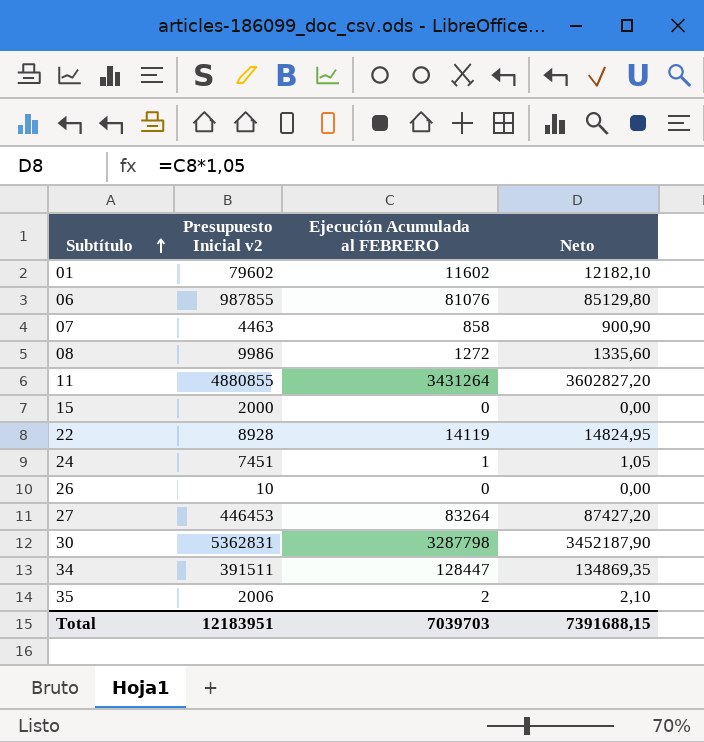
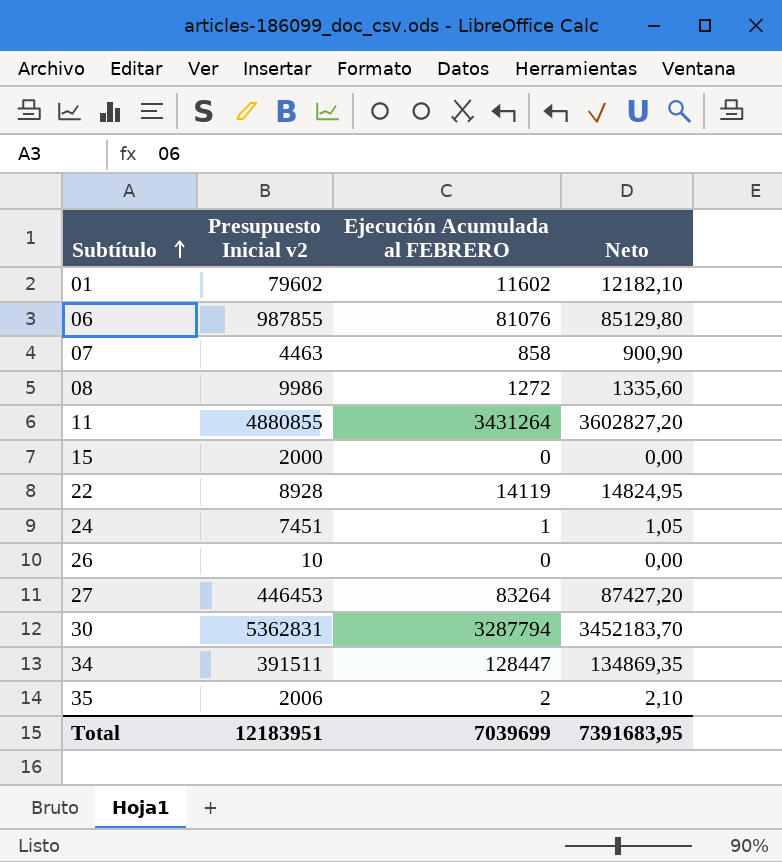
30 | Ejecución Acumulada al FEBRERO: 3287798 -> 3287794
30 | Neto: 3452187,90 -> 3452183,70
Total | Ejecución Acumulada al FEBRERO: 7039703 -> 7039699
Total | Neto: 7391688,15 -> 7391683,95

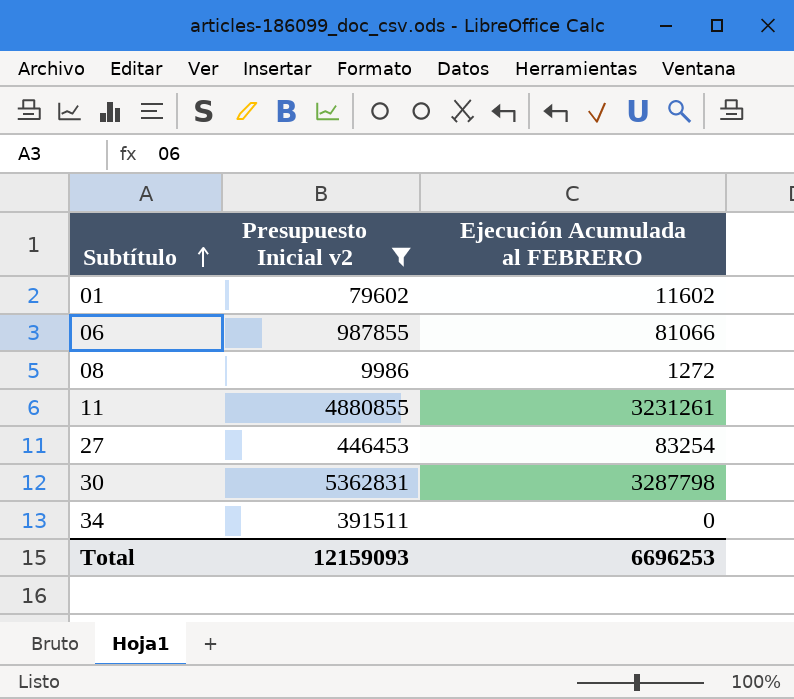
filter: none -> Presupuesto Inicial v2 >= 9986
column Neto | formula: [Ejecución Acumulada al FEBRERO] * 1,05 -> none
06 | Ejecución Acumulada al FEBRERO: 81076 -> 81066
11 | Ejecución Acumulada al FEBRERO: 3431264 -> 3231261
27 | Ejecución Acumulada al FEBRERO: 83264 -> 83254
30 | Ejecución Acumulada al FEBRERO: 3287794 -> 3287798
34 | Ejecución Acumulada al FEBRERO: 128447 -> 0
Total | Presupuesto Inicial v2: 12183951 -> 12159093
Total | Ejecución Acumulada al FEBRERO: 7039699 -> 6696253

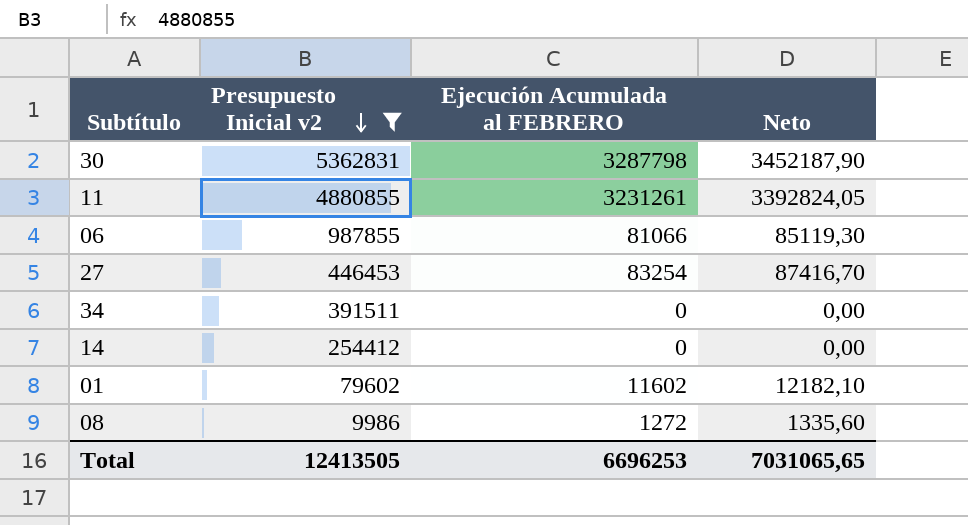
row order: Subtítulo ascending -> Presupuesto Inicial v2 descending
column Neto | formula: none -> [Ejecución Acumulada al FEBRERO] * 1,05
row 14: none -> 254412 | 0 | 0,00
Total | Presupuesto Inicial v2: 12159093 -> 12413505

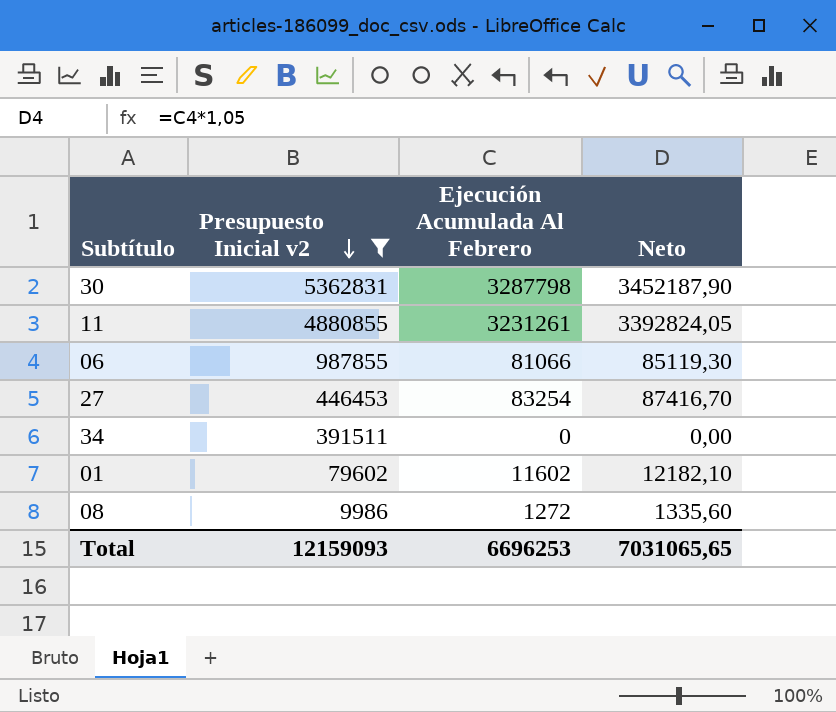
column name: Ejecución Acumulada al FEBRERO -> Ejecución Acumulada Al Febrero
row 14: 254412 | 0 | 0,00 -> none
Total | Presupuesto Inicial v2: 12413505 -> 12159093

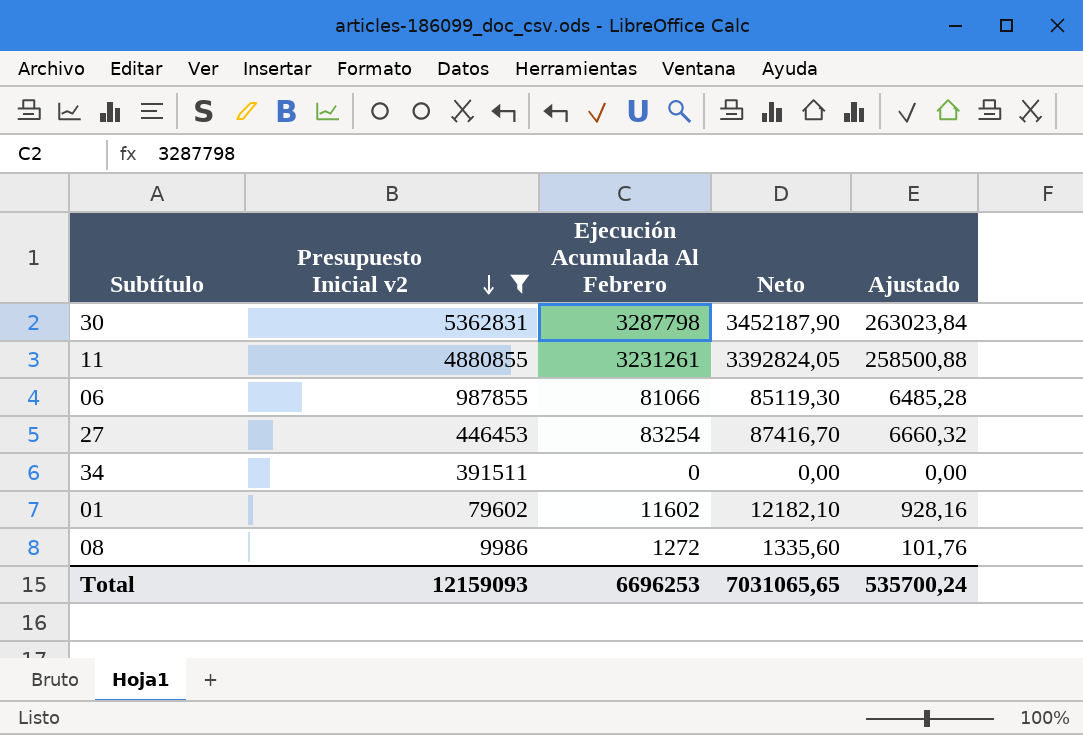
column Ajustado | formula: none -> [Ejecución Acumulada Al Febrero] * 0,08

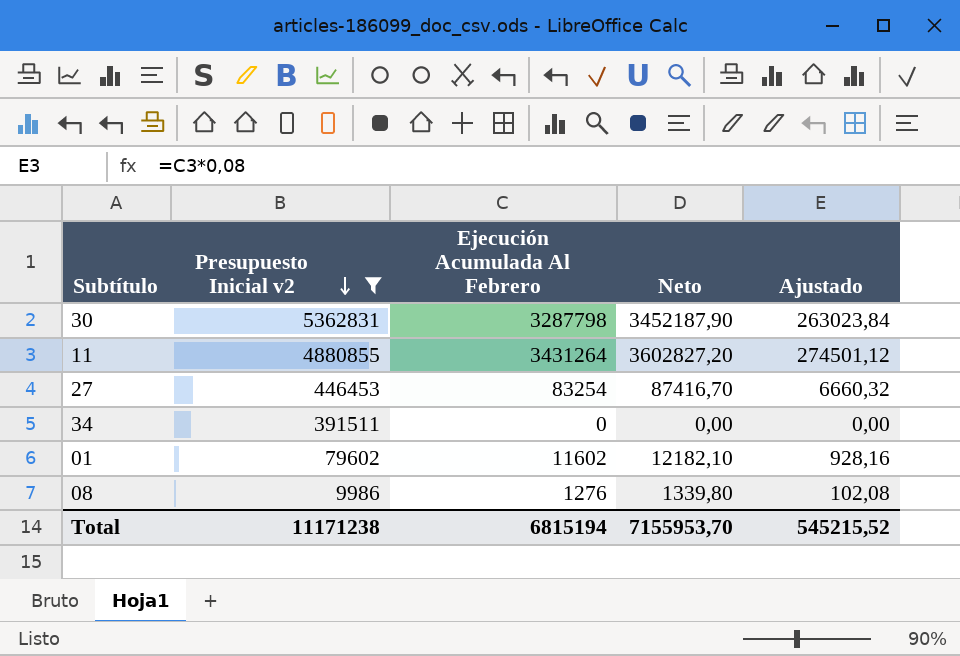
row 06: 987855 | 81066 | 85119,30 | 6485,28 -> none
11 | Ejecución Acumulada Al Febrero: 3231261 -> 3431264
11 | Neto: 3392824,05 -> 3602827,20
11 | Ajustado: 258500,88 -> 274501,12
08 | Ejecución Acumulada Al Febrero: 1272 -> 1276
08 | Neto: 1335,60 -> 1339,80
08 | Ajustado: 101,76 -> 102,08
Total | Presupuesto Inicial v2: 12159093 -> 11171238
Total | Ejecución Acumulada Al Febrero: 6696253 -> 6815194
Total | Neto: 7031065,65 -> 7155953,70
Total | Ajustado: 535700,24 -> 545215,52

